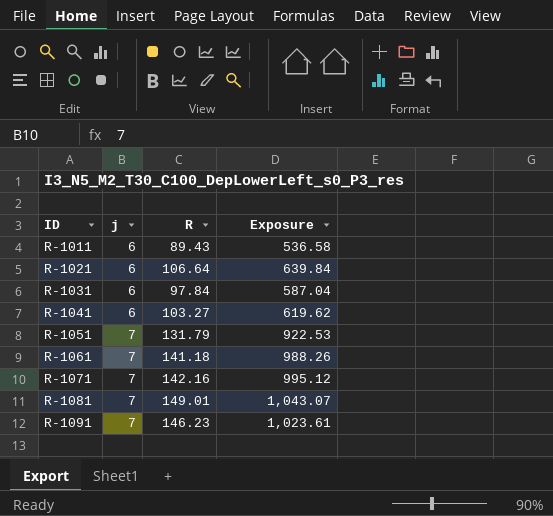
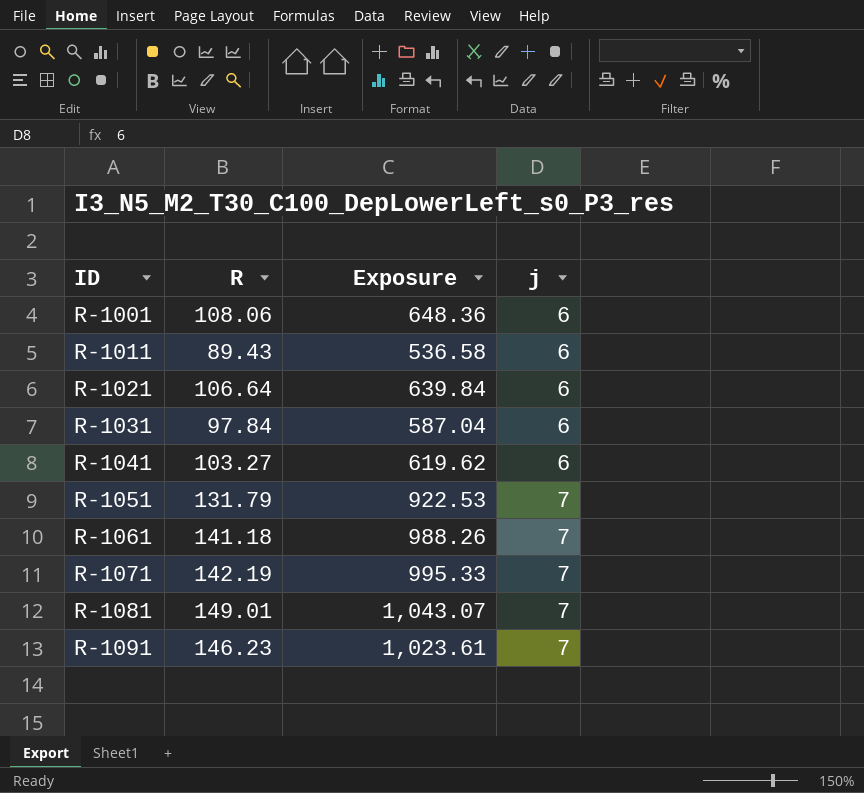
column j | position: 2 -> 4
row R-1001: none -> 108.06 | 648.36 | 6
R-1071 | R: 142.16 -> 142.19
R-1071 | Exposure: 995.12 -> 995.33

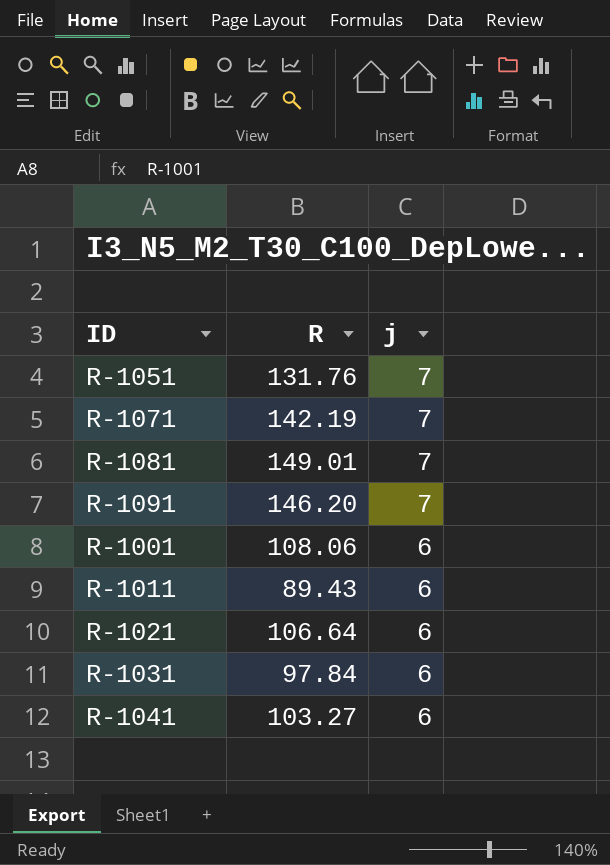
row order: ID ascending -> j descending
column Exposure | formula: [R] * [j] -> none
row R-1061: 141.18 | 988.26 | 7 -> none
R-1051 | R: 131.79 -> 131.76
R-1091 | R: 146.23 -> 146.20

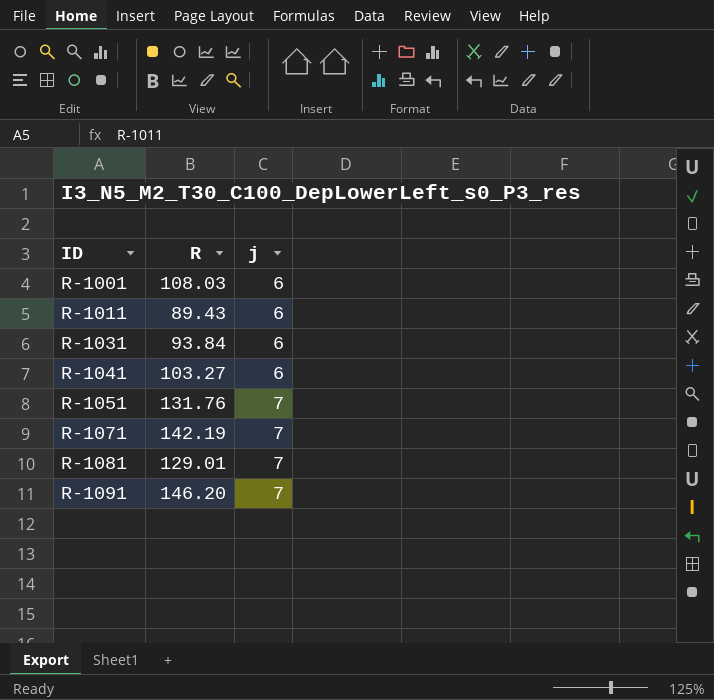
row order: j descending -> ID ascending
row R-1021: 106.64 | 6 -> none
R-1001 | R: 108.06 -> 108.03
R-1031 | R: 97.84 -> 93.84
R-1081 | R: 149.01 -> 129.01

